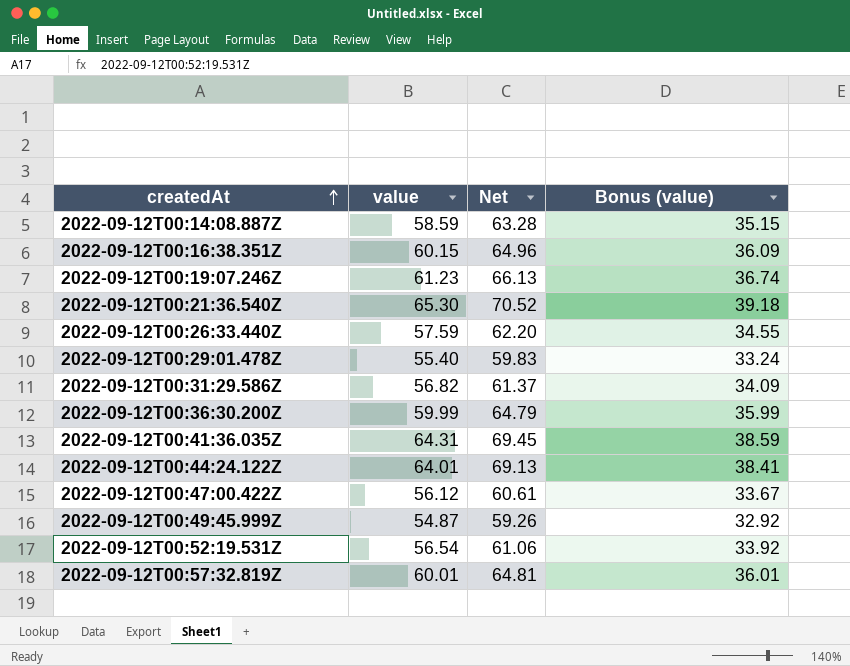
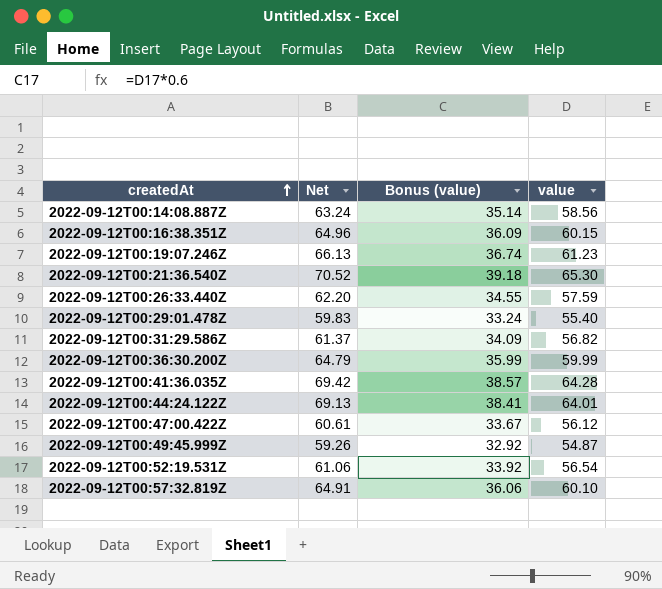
column value | position: 2 -> 4
2022-09-12T00:14:08.887Z | Net: 63.28 -> 63.24
2022-09-12T00:14:08.887Z | Bonus (value): 35.15 -> 35.14
2022-09-12T00:14:08.887Z | value: 58.59 -> 58.56
2022-09-12T00:41:36.035Z | Net: 69.45 -> 69.42
2022-09-12T00:41:36.035Z | Bonus (value): 38.59 -> 38.57
2022-09-12T00:41:36.035Z | value: 64.31 -> 64.28
2022-09-12T00:57:32.819Z | Net: 64.81 -> 64.91
2022-09-12T00:57:32.819Z | Bonus (value): 36.01 -> 36.06
2022-09-12T00:57:32.819Z | value: 60.01 -> 60.10

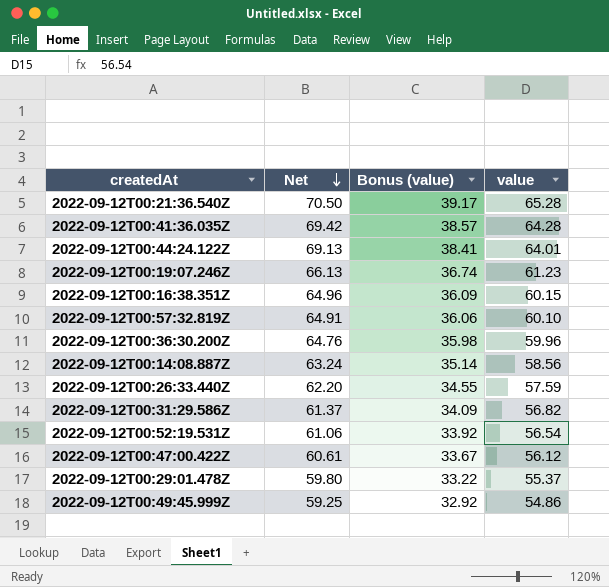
row order: createdAt ascending -> Net descending
2022-09-12T00:21:36.540Z | Net: 70.52 -> 70.50
2022-09-12T00:21:36.540Z | Bonus (value): 39.18 -> 39.17
2022-09-12T00:21:36.540Z | value: 65.30 -> 65.28
2022-09-12T00:36:30.200Z | Net: 64.79 -> 64.76
2022-09-12T00:36:30.200Z | Bonus (value): 35.99 -> 35.98
2022-09-12T00:36:30.200Z | value: 59.99 -> 59.96
2022-09-12T00:29:01.478Z | Net: 59.83 -> 59.80
2022-09-12T00:29:01.478Z | Bonus (value): 33.24 -> 33.22
2022-09-12T00:29:01.478Z | value: 55.40 -> 55.37
2022-09-12T00:49:45.999Z | Net: 59.26 -> 59.25
2022-09-12T00:49:45.999Z | value: 54.87 -> 54.86

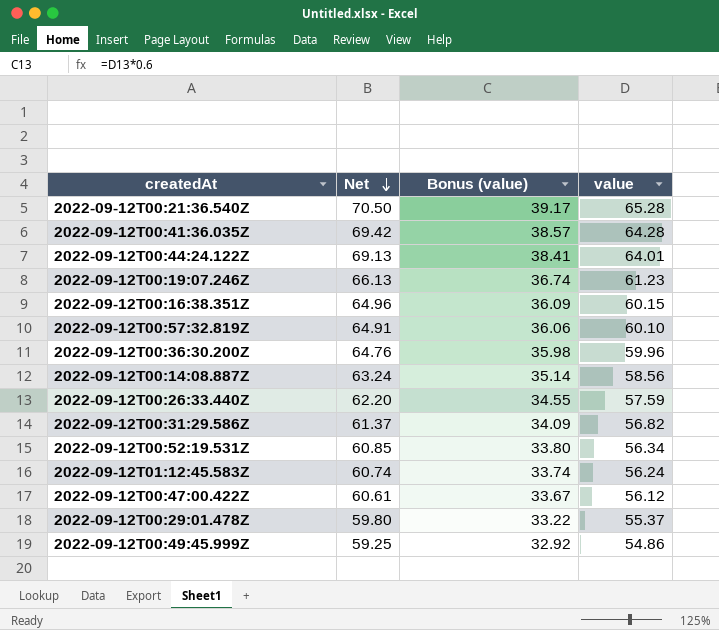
2022-09-12T00:52:19.531Z | Net: 61.06 -> 60.85
2022-09-12T00:52:19.531Z | Bonus (value): 33.92 -> 33.80
2022-09-12T00:52:19.531Z | value: 56.54 -> 56.34
row 2022-09-12T01:12:45.583Z: none -> 60.74 | 33.74 | 56.24

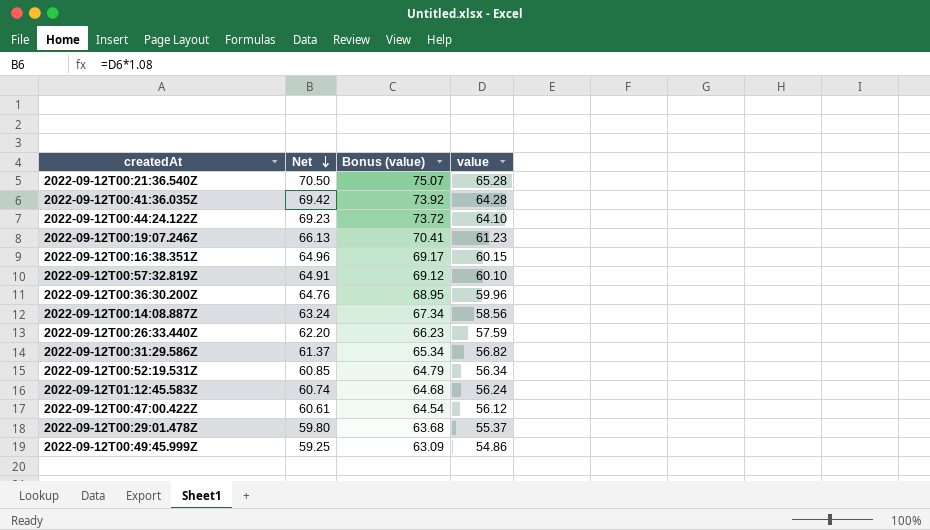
column Bonus (value) | formula: [value] * 0.6 -> [value] * 1.15
2022-09-12T00:44:24.122Z | Net: 69.13 -> 69.23
2022-09-12T00:44:24.122Z | value: 64.01 -> 64.10

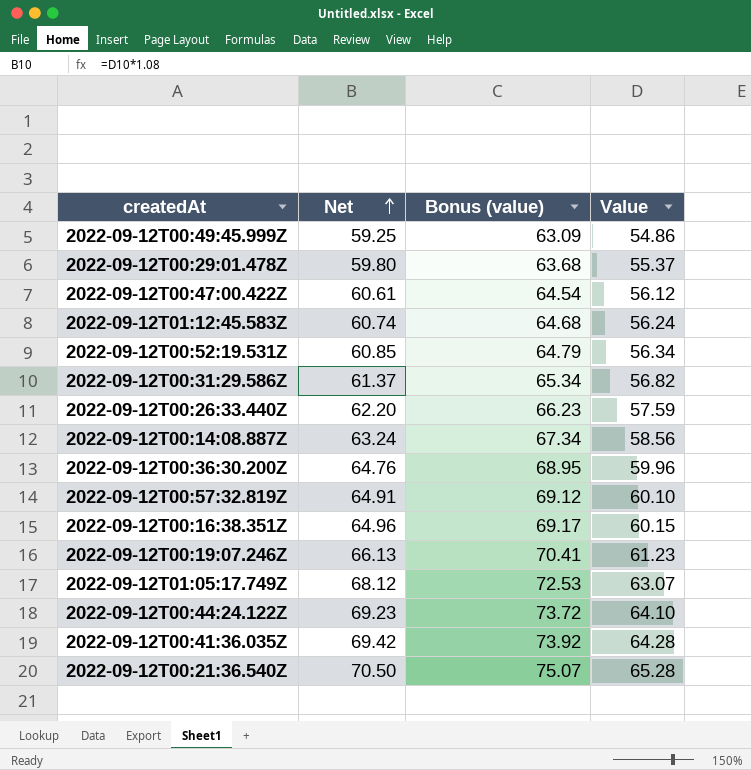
row order: Net descending -> Net ascending
column name: value -> Value
row 2022-09-12T01:05:17.749Z: none -> 68.12 | 72.53 | 63.07

